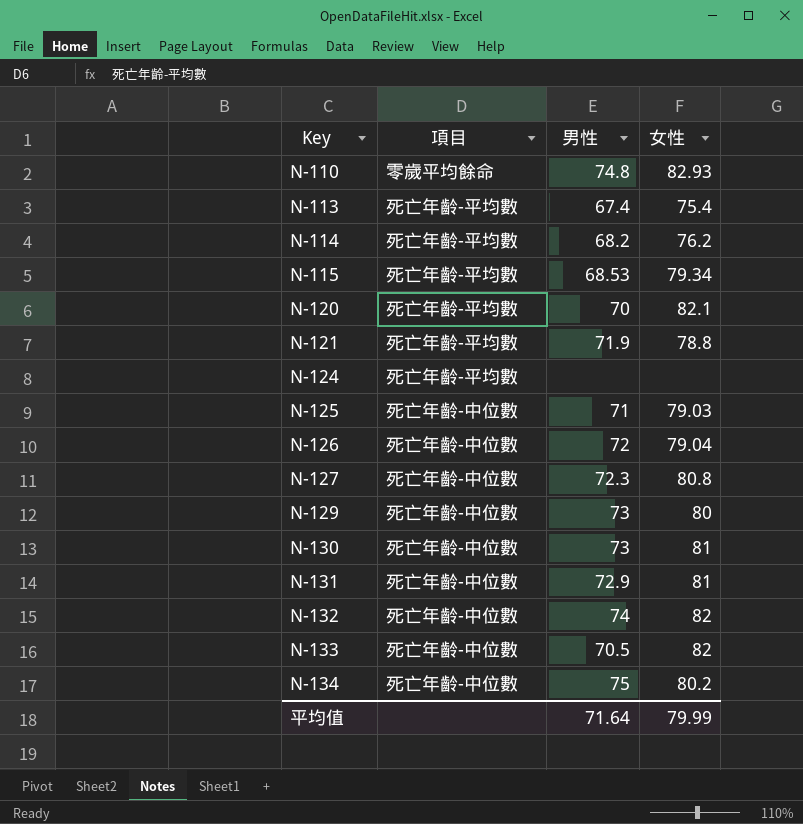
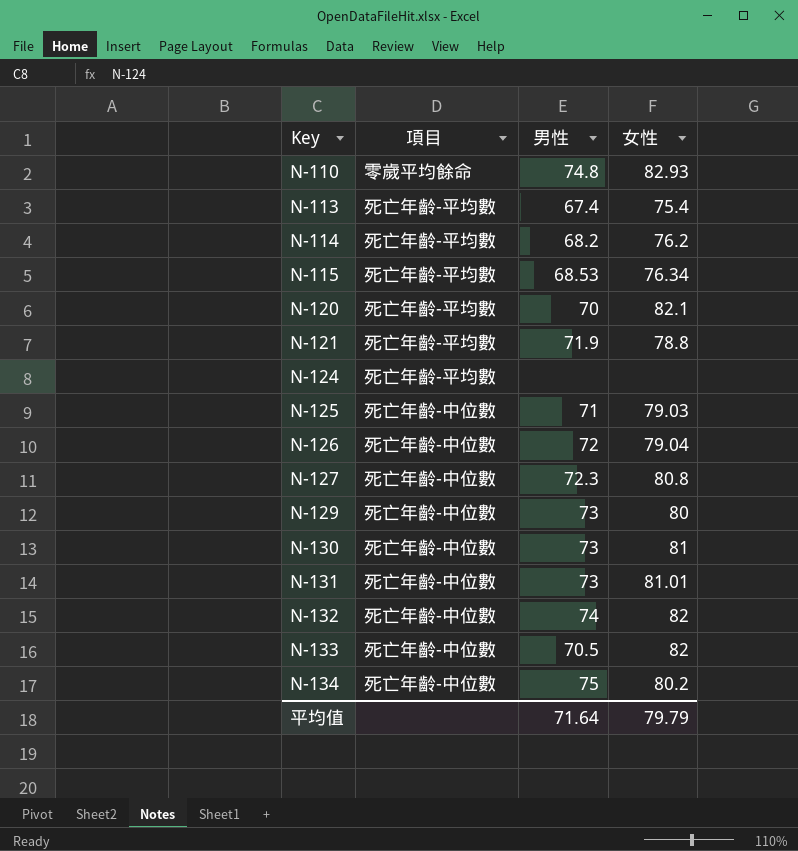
N-115 | 女性: 79.34 -> 76.34
N-131 | 男性: 72.9 -> 73
N-131 | 女性: 81 -> 81.01
平均值 | 女性: 79.99 -> 79.79

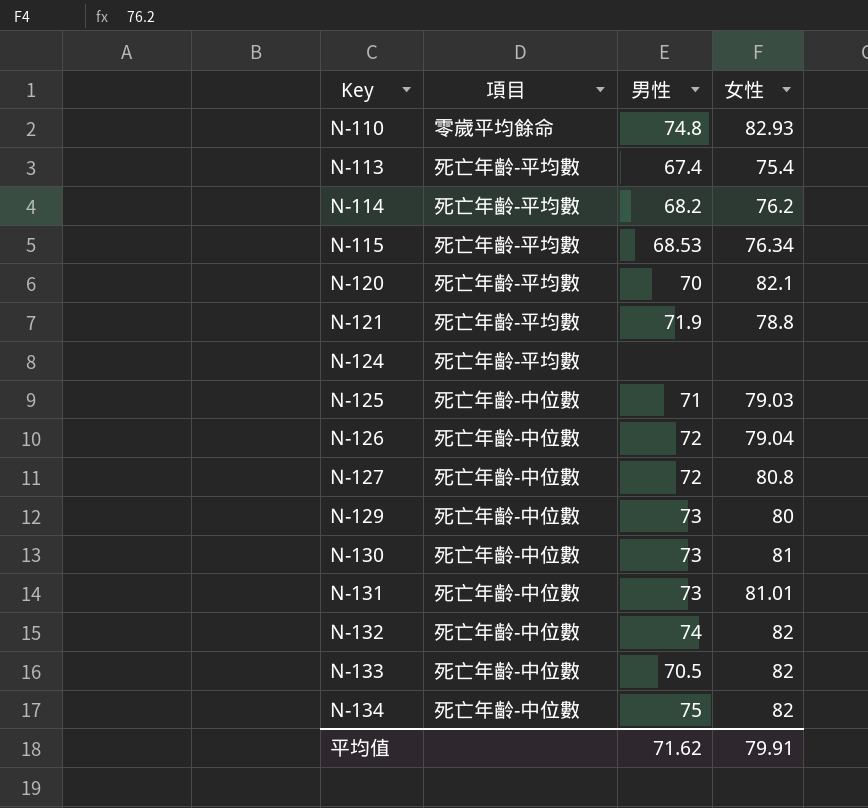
N-127 | 男性: 72.3 -> 72
N-134 | 女性: 80.2 -> 82
平均值 | 男性: 71.64 -> 71.62
平均值 | 女性: 79.79 -> 79.91

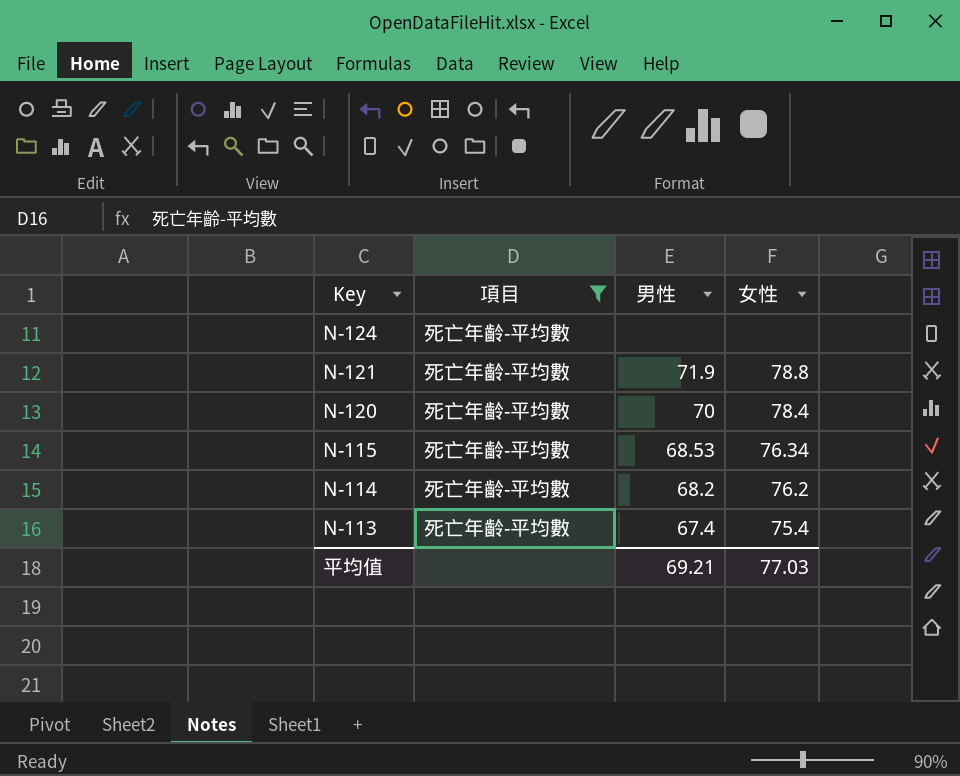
filter: none -> 項目 = 死亡年齡-平均數
row order: Key ascending -> Key descending
N-120 | 女性: 82.1 -> 78.4
平均值 | 男性: 71.62 -> 69.21
平均值 | 女性: 79.91 -> 77.03

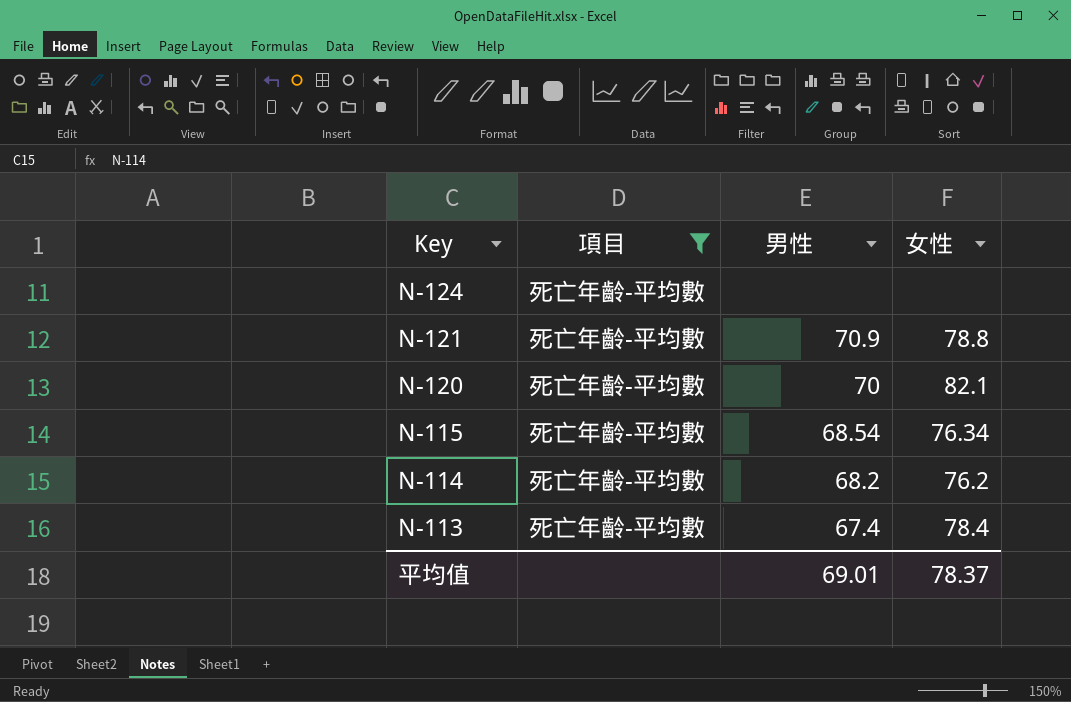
N-121 | 男性: 71.9 -> 70.9
N-120 | 女性: 78.4 -> 82.1
N-115 | 男性: 68.53 -> 68.54
N-113 | 女性: 75.4 -> 78.4
平均值 | 男性: 69.21 -> 69.01
平均值 | 女性: 77.03 -> 78.37

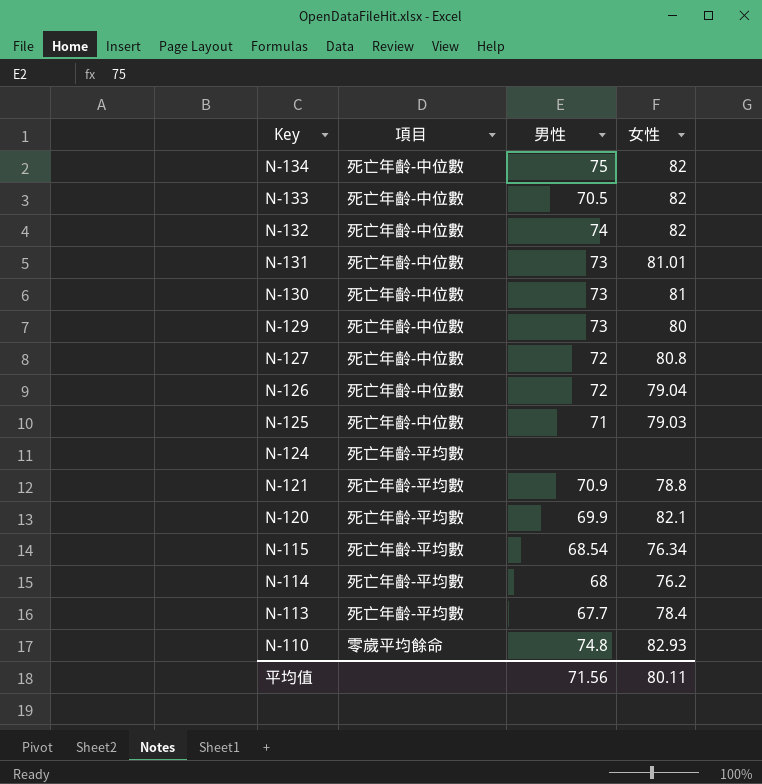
filter: 項目 = 死亡年齡-平均數 -> none
N-120 | 男性: 70 -> 69.9
N-114 | 男性: 68.2 -> 68
N-113 | 男性: 67.4 -> 67.7
平均值 | 男性: 69.01 -> 71.56
平均值 | 女性: 78.37 -> 80.11

